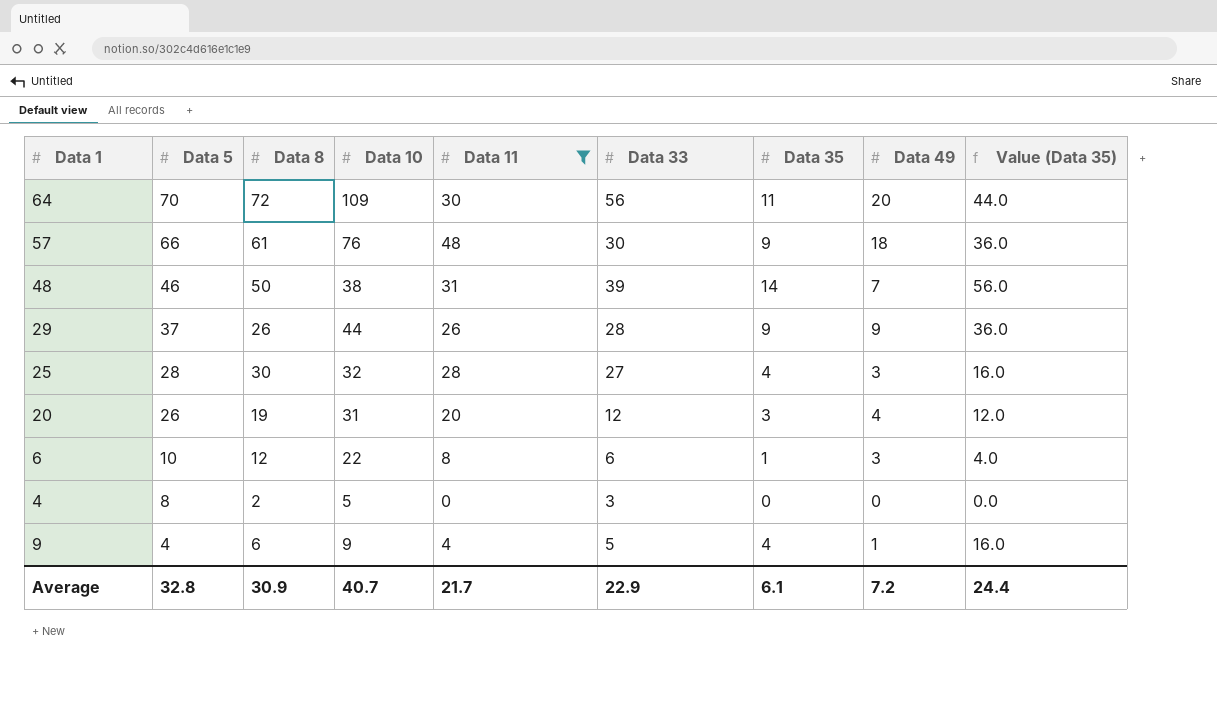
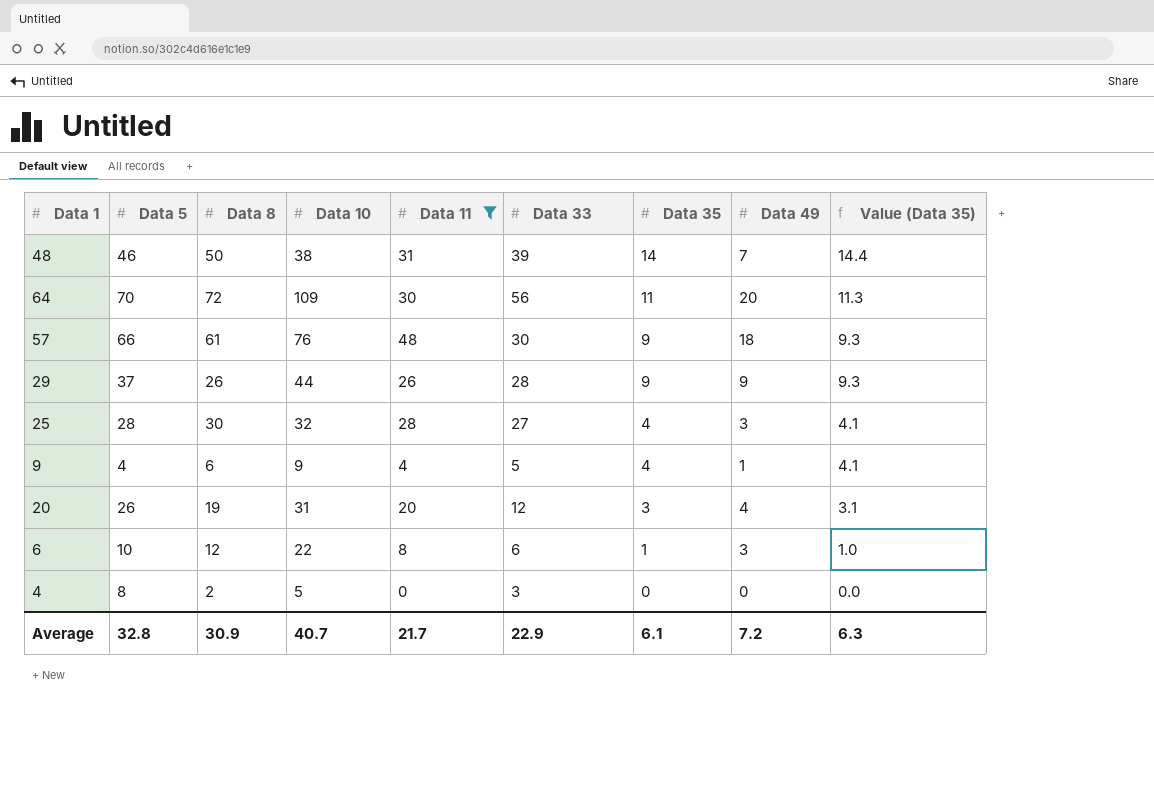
row order: Data 5 descending -> Data 35 descending
column Value (Data 35) | formula: [Data 35] * 4 -> [Data 35] * 1.03
Average | Value (Data 35): 24.4 -> 6.3

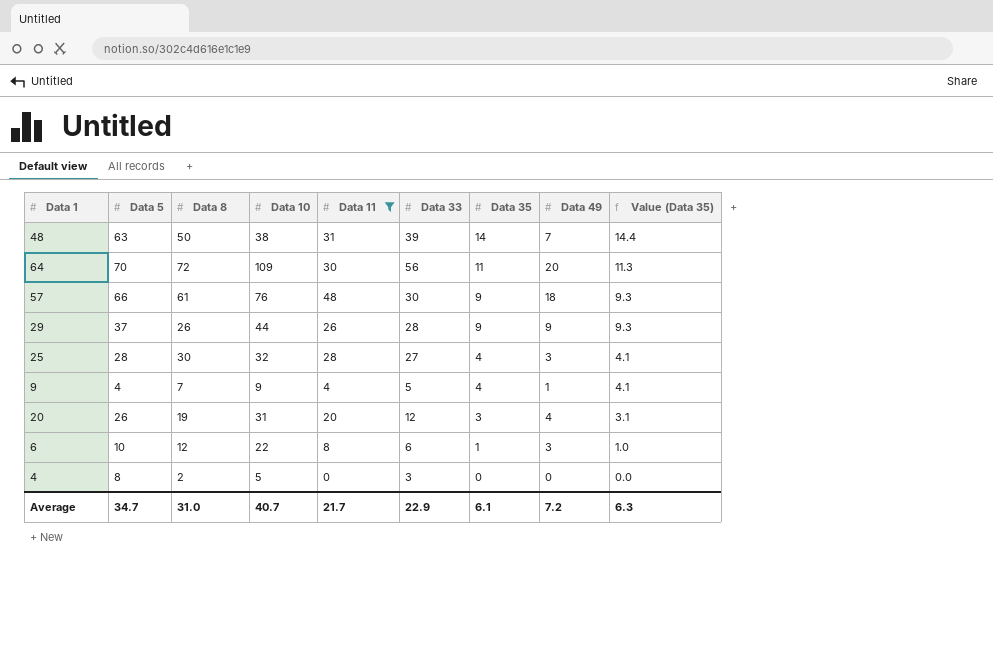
48 | Data 5: 46 -> 63
9 | Data 8: 6 -> 7
Average | Data 5: 32.8 -> 34.7
Average | Data 8: 30.9 -> 31.0

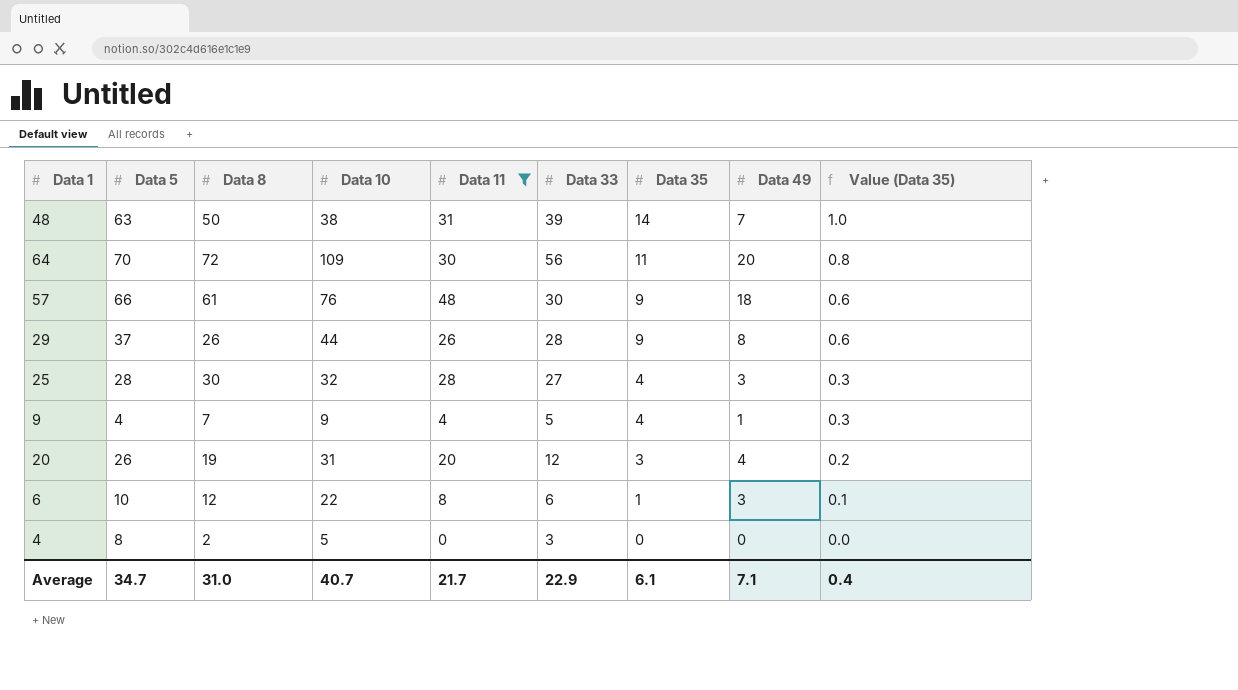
column Value (Data 35) | formula: [Data 35] * 1.03 -> [Data 35] * 0.07
29 | Data 49: 9 -> 8
Average | Data 49: 7.2 -> 7.1
Average | Value (Data 35): 6.3 -> 0.4

